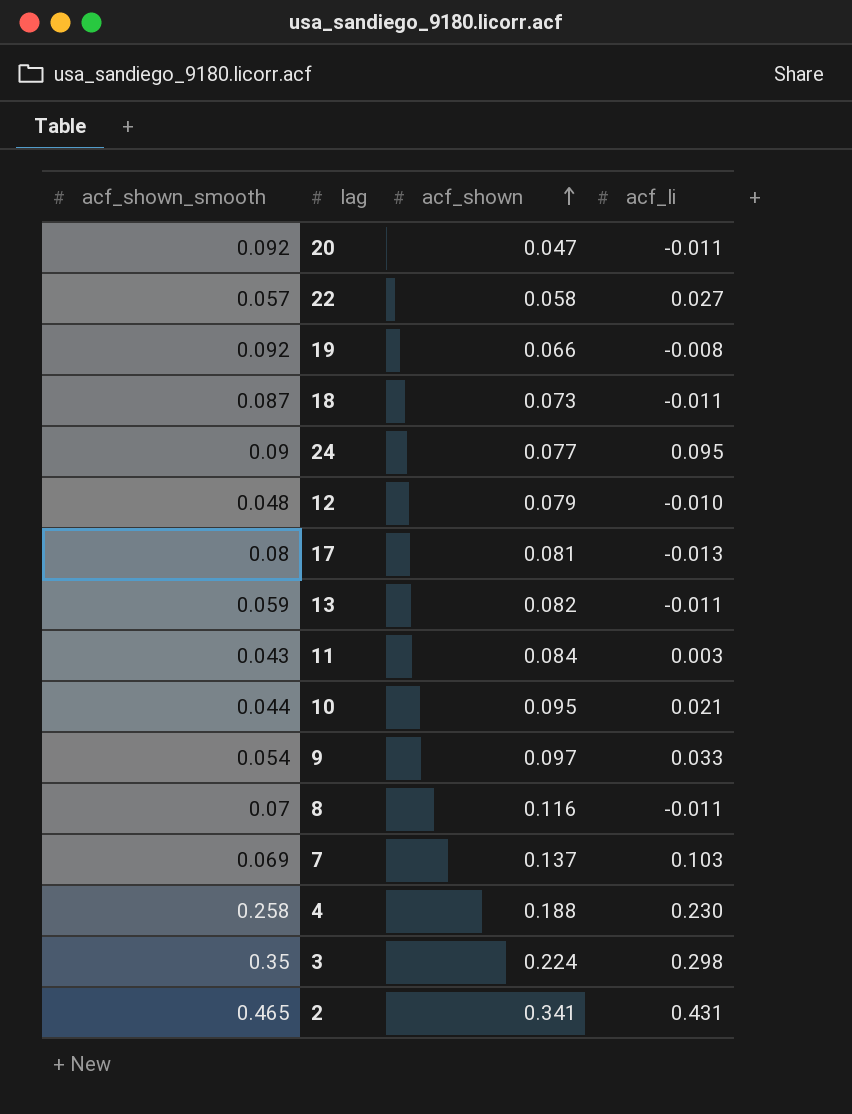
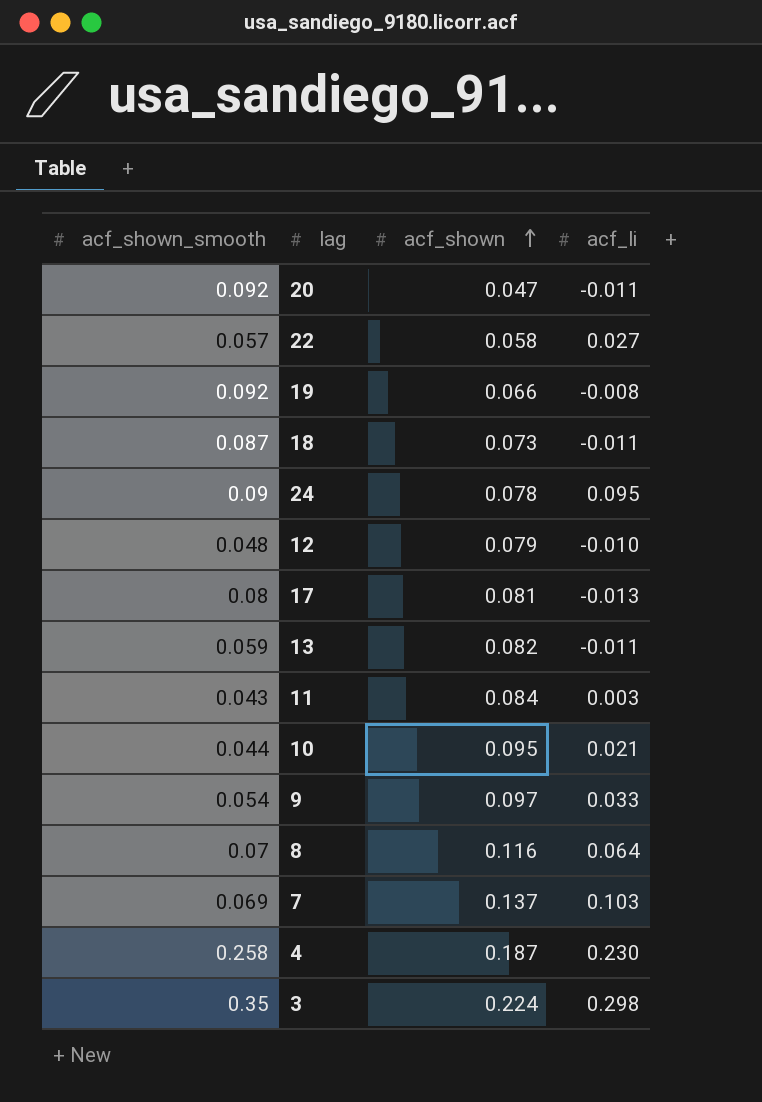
row 2: 0.465 | 0.341 | 0.431 -> none
24 | acf_shown: 0.077 -> 0.078
8 | acf_li: -0.011 -> 0.064
4 | acf_shown: 0.188 -> 0.187

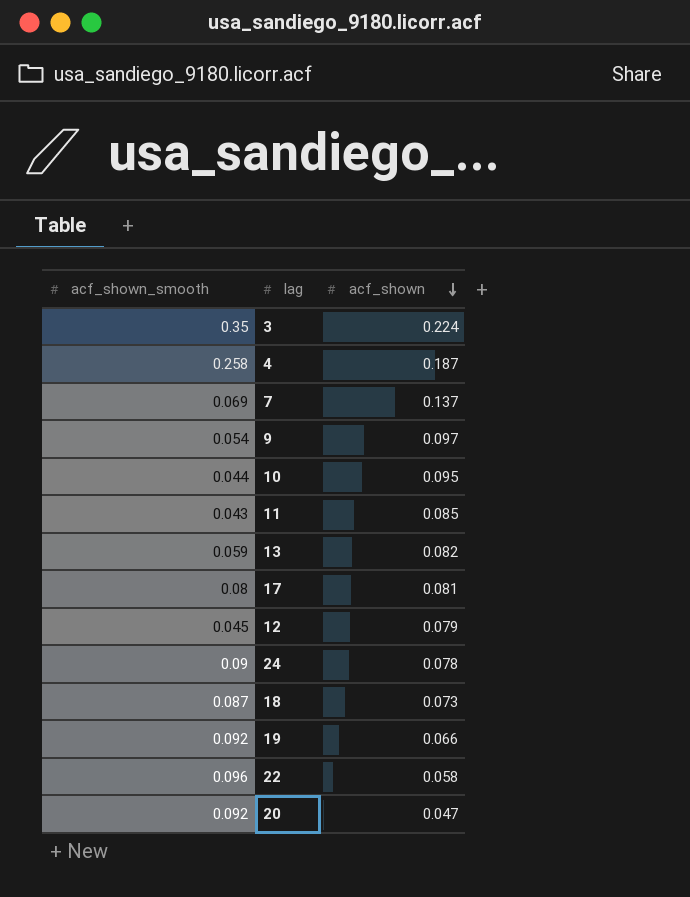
row order: acf_shown ascending -> acf_shown descending
column acf_li | position: 4 -> none
row 8: 0.07 | 0.116 | 0.064 -> none
11 | acf_shown: 0.084 -> 0.085
12 | acf_shown_smooth: 0.048 -> 0.045
22 | acf_shown_smooth: 0.057 -> 0.096

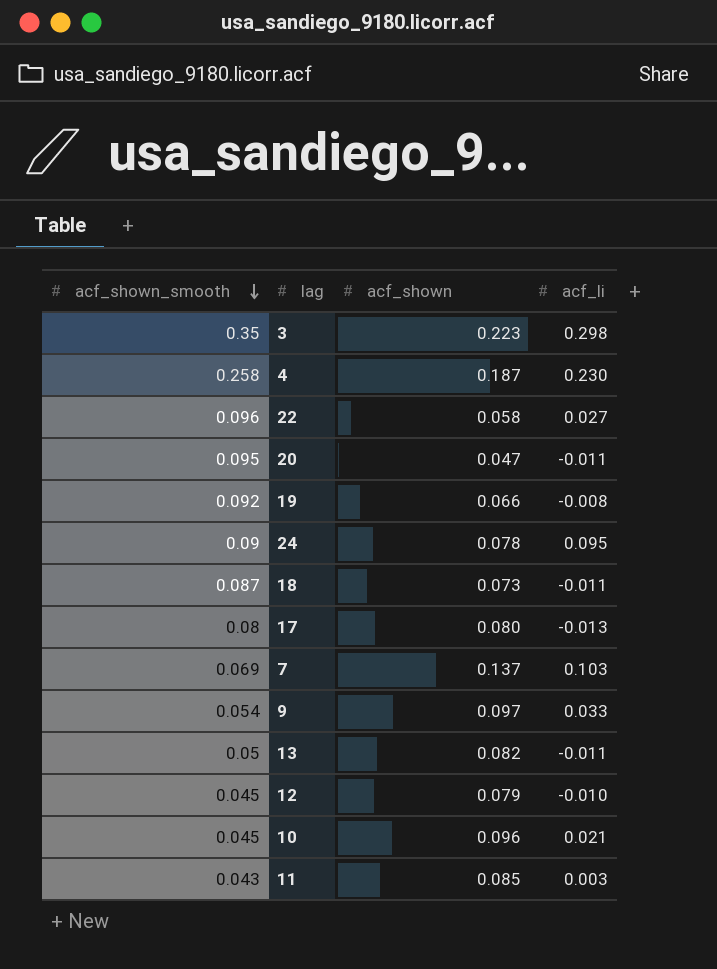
row order: acf_shown descending -> acf_shown_smooth descending
column acf_li | position: none -> 4
3 | acf_shown: 0.224 -> 0.223
20 | acf_shown_smooth: 0.092 -> 0.095
17 | acf_shown: 0.081 -> 0.080
13 | acf_shown_smooth: 0.059 -> 0.05
10 | acf_shown_smooth: 0.044 -> 0.045
10 | acf_shown: 0.095 -> 0.096

